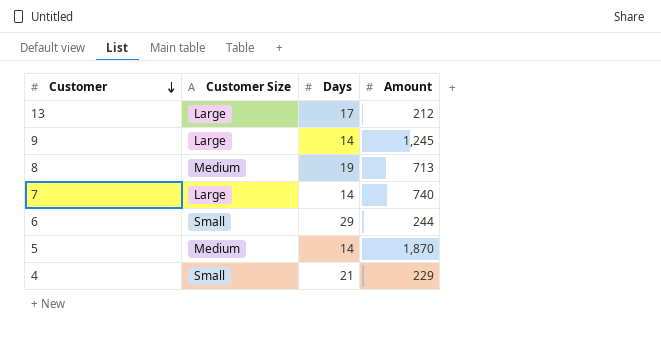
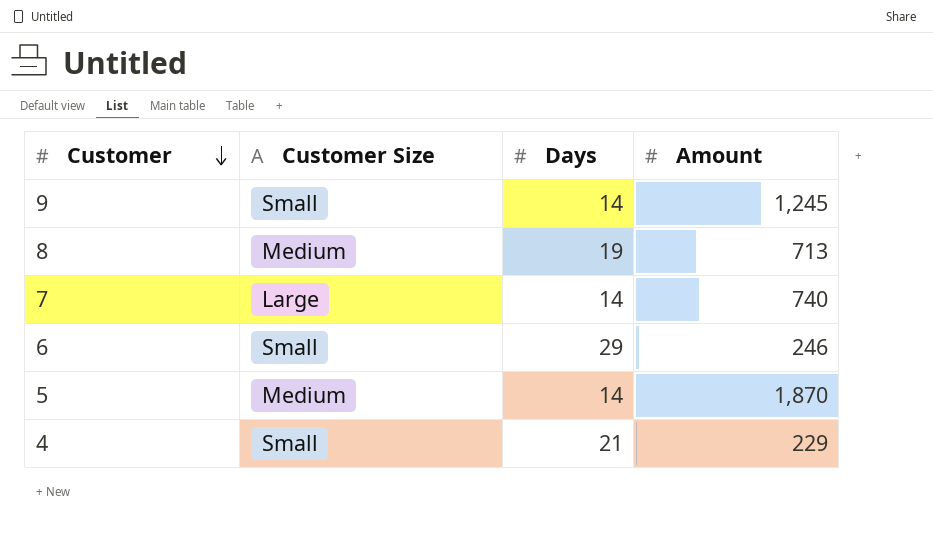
row 13: Large | 17 | 212 -> none
9 | Customer Size: Large -> Small
6 | Amount: 244 -> 246

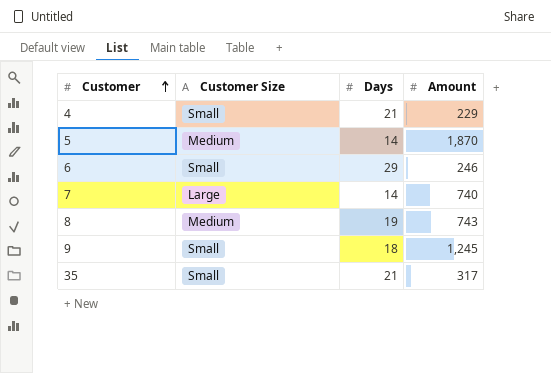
row order: Customer descending -> Customer ascending
8 | Amount: 713 -> 743
9 | Days: 14 -> 18
row 35: none -> Small | 21 | 317

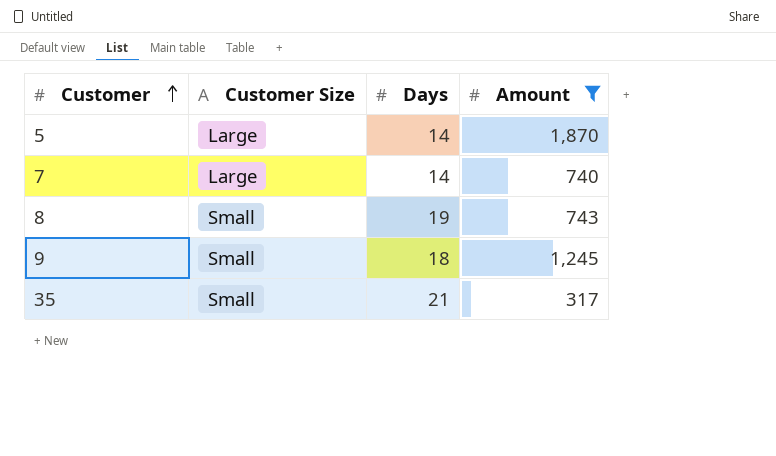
filter: none -> Amount >= 317
5 | Customer Size: Medium -> Large
8 | Customer Size: Medium -> Small

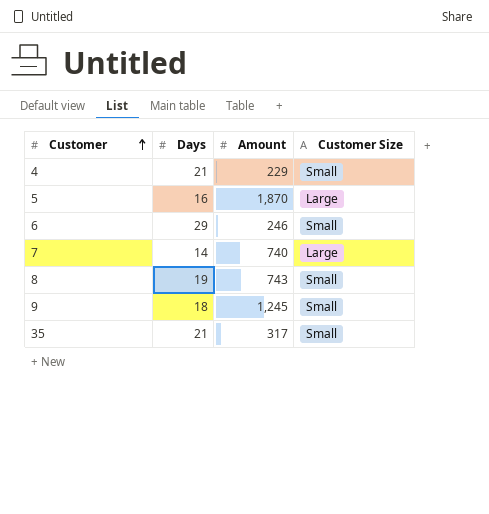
filter: Amount >= 317 -> none
column Customer Size | position: 2 -> 4
5 | Days: 14 -> 16

